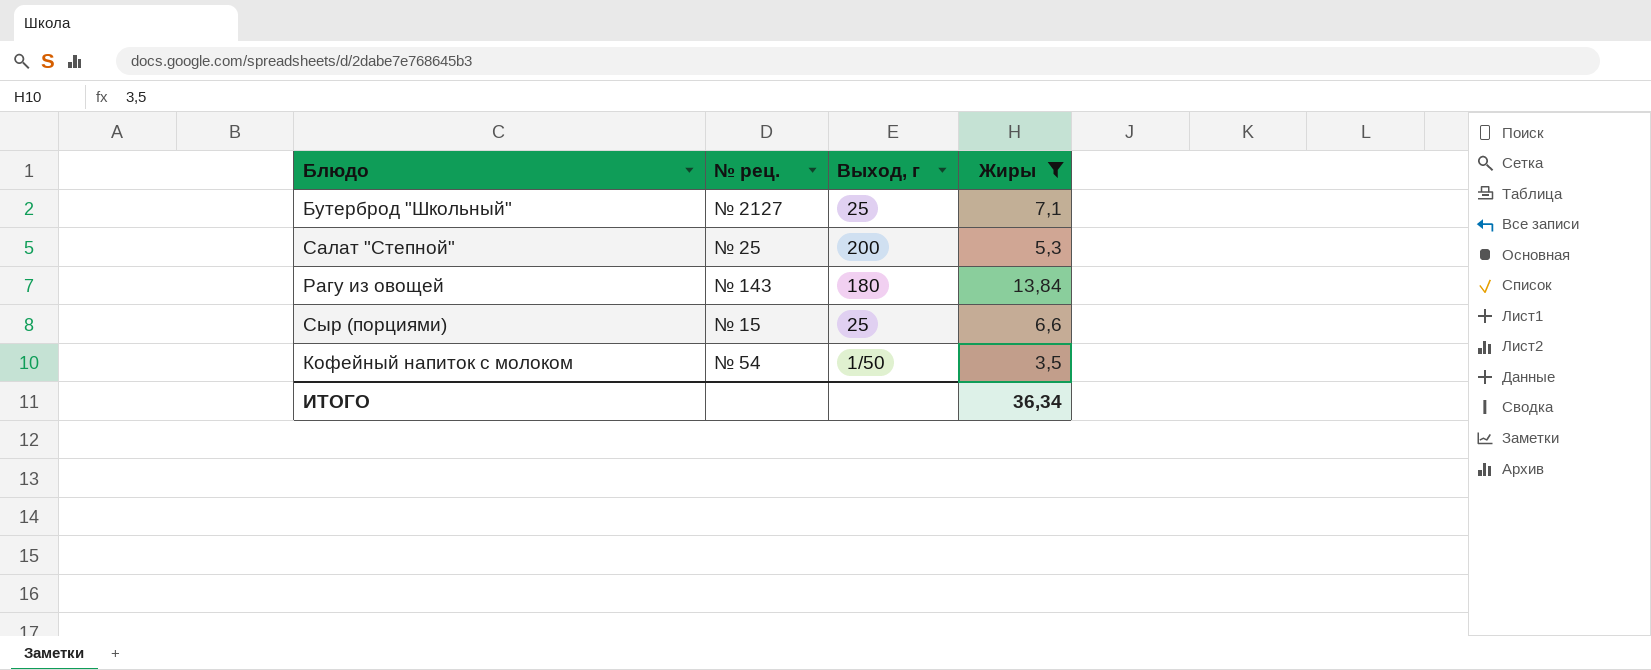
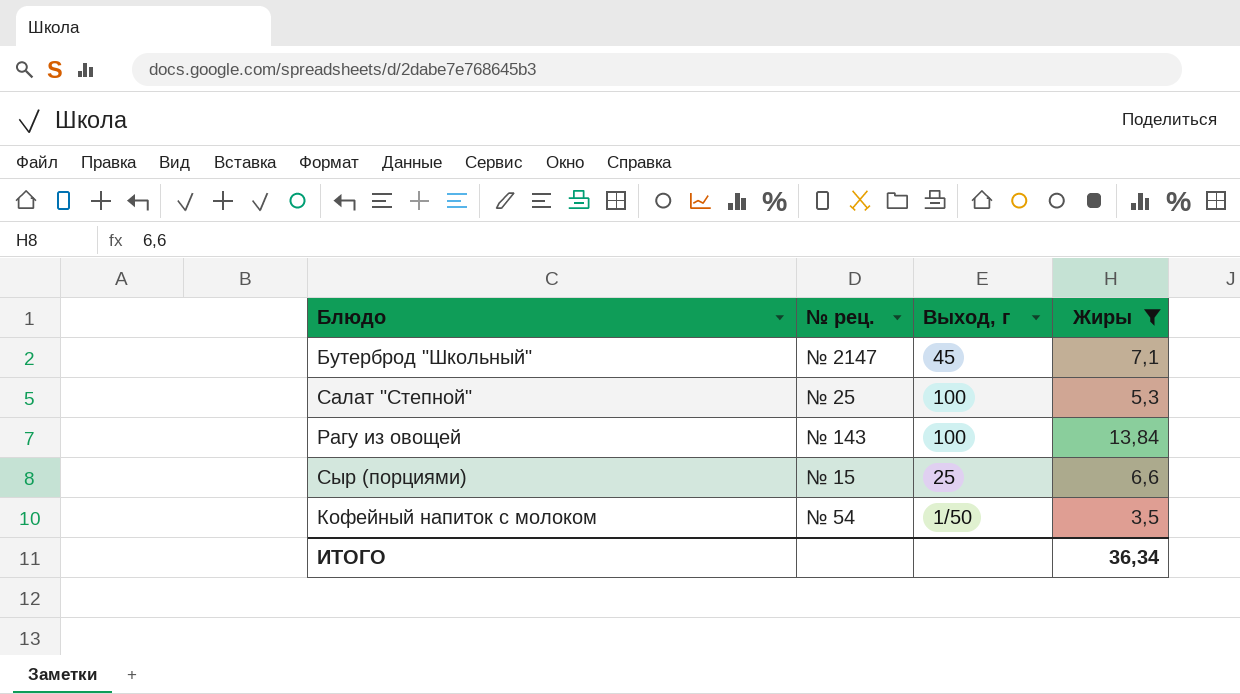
Бутерброд "Школьный" | № рец.: № 2127 -> № 2147
Бутерброд "Школьный" | Выход, г: 25 -> 45
Салат "Степной" | Выход, г: 200 -> 100
Рагу из овощей | Выход, г: 180 -> 100

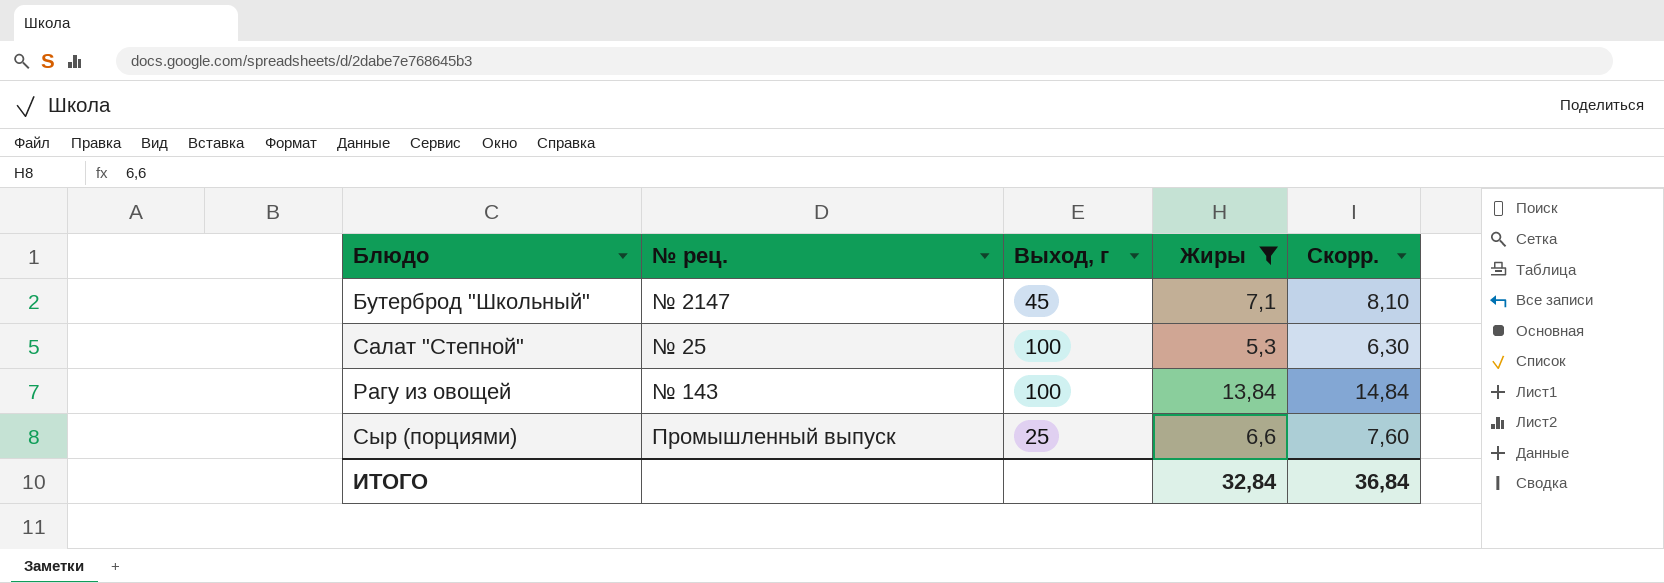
column Скорр. | formula: none -> [Жиры] + 1
row Кофейный напиток с молоком: № 54 | 1/50 | 3,5 -> none
Сыр (порциями) | № рец.: № 15 -> Промышленный выпуск
ИТОГО | Жиры: 36,34 -> 32,84

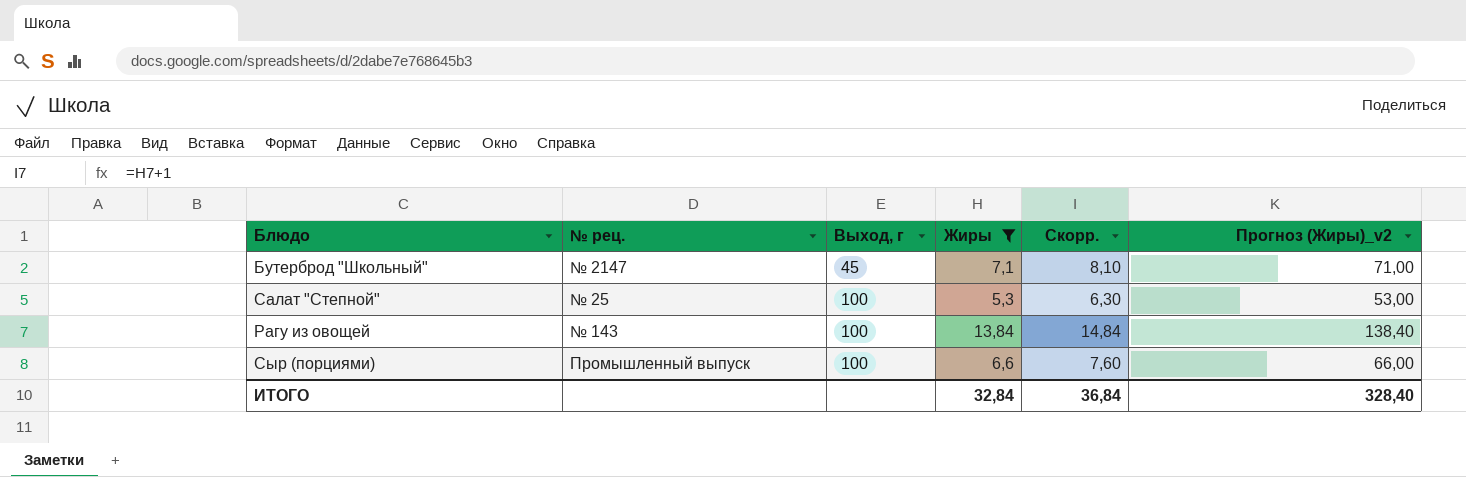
column Прогноз (Жиры)_v2 | formula: none -> [Жиры] * 10
Сыр (порциями) | Выход, г: 25 -> 100

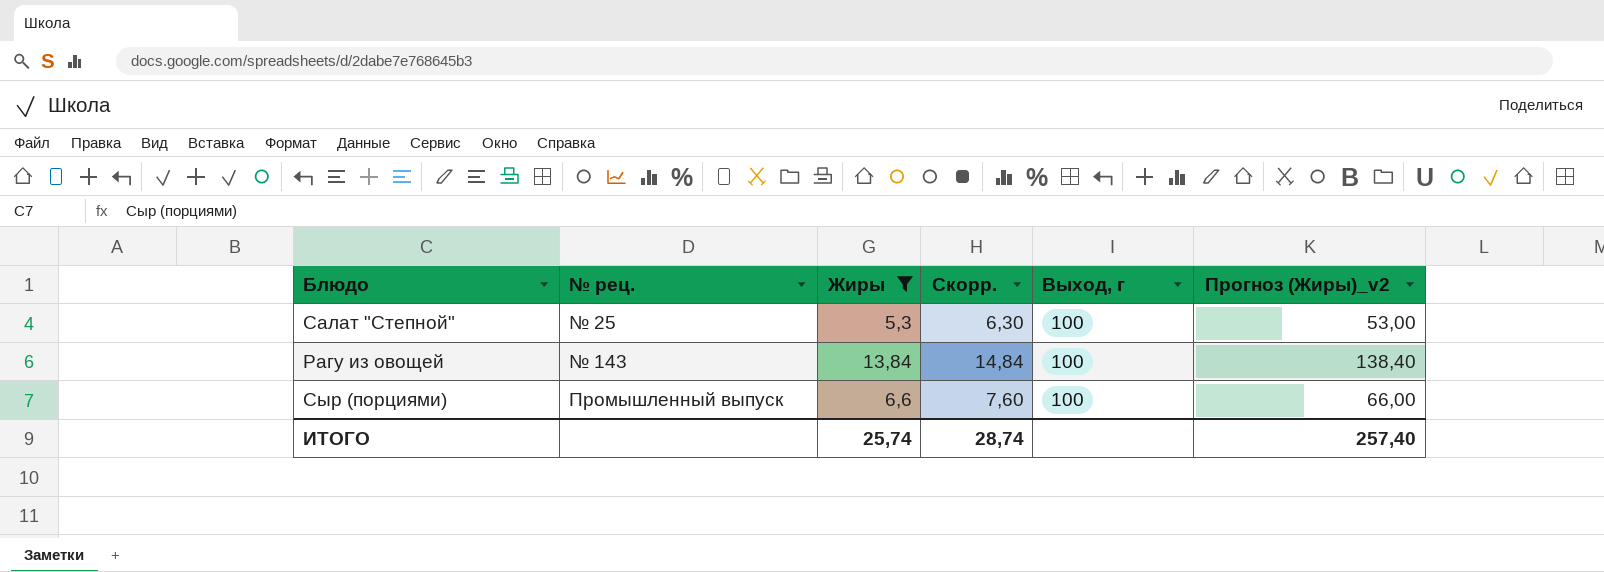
column Выход, г | position: 3 -> 5
row Бутерброд "Школьный": № 2147 | 45 | 7,1 | 8,10 | 71,00 -> none
ИТОГО | Жиры: 32,84 -> 25,74
ИТОГО | Скорр.: 36,84 -> 28,74
ИТОГО | Прогноз (Жиры)_v2: 328,40 -> 257,40

